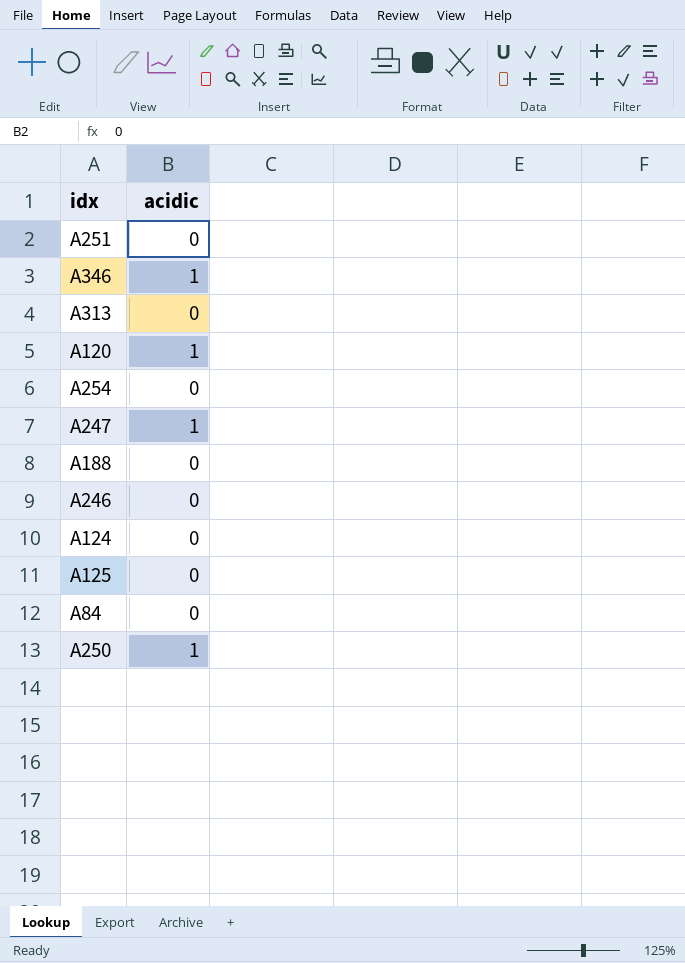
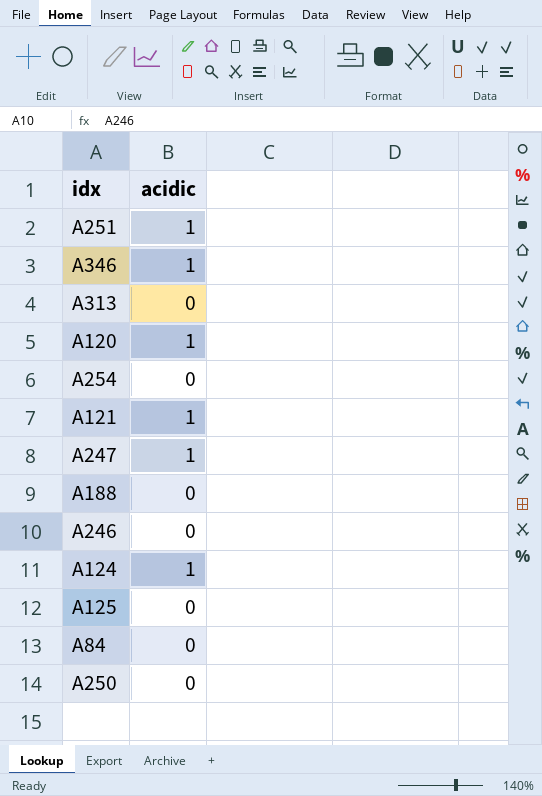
A251 | acidic: 0 -> 1
row A121: none -> 1
A124 | acidic: 0 -> 1
A250 | acidic: 1 -> 0

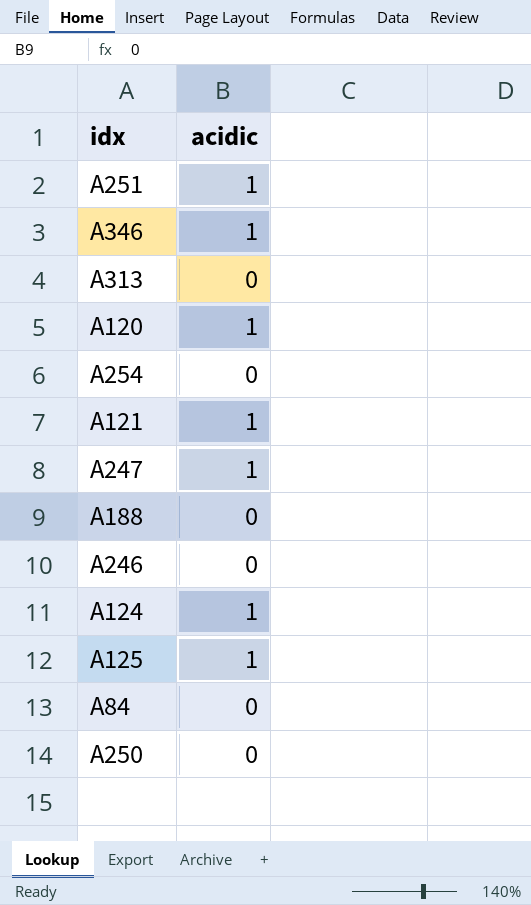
A125 | acidic: 0 -> 1

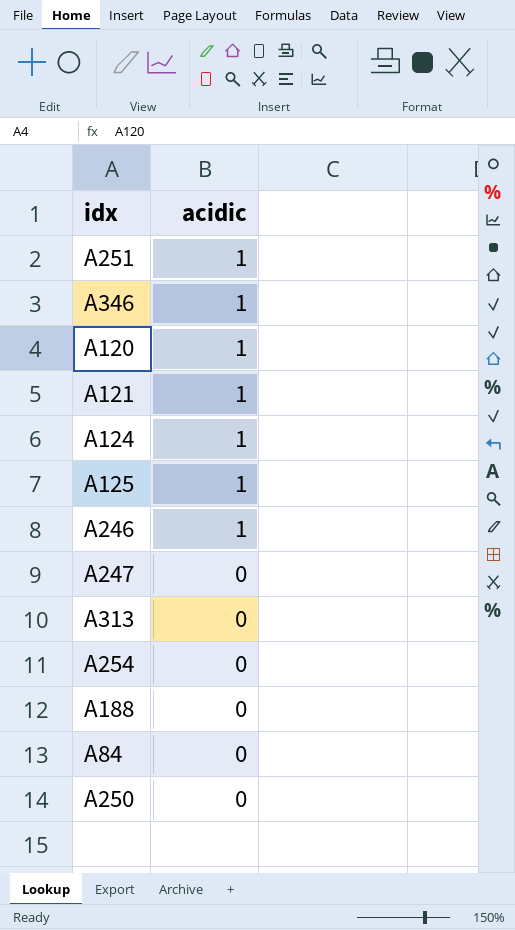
row order: none -> acidic descending
A246 | acidic: 0 -> 1
A247 | acidic: 1 -> 0

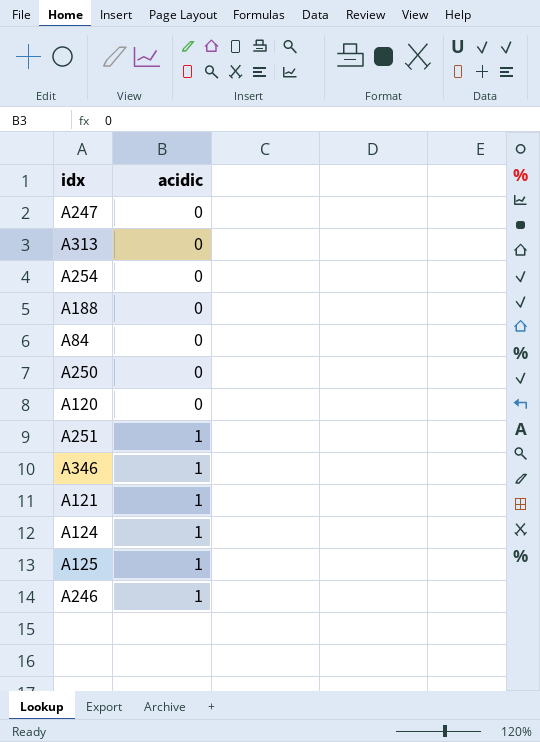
row order: acidic descending -> acidic ascending
A120 | acidic: 1 -> 0

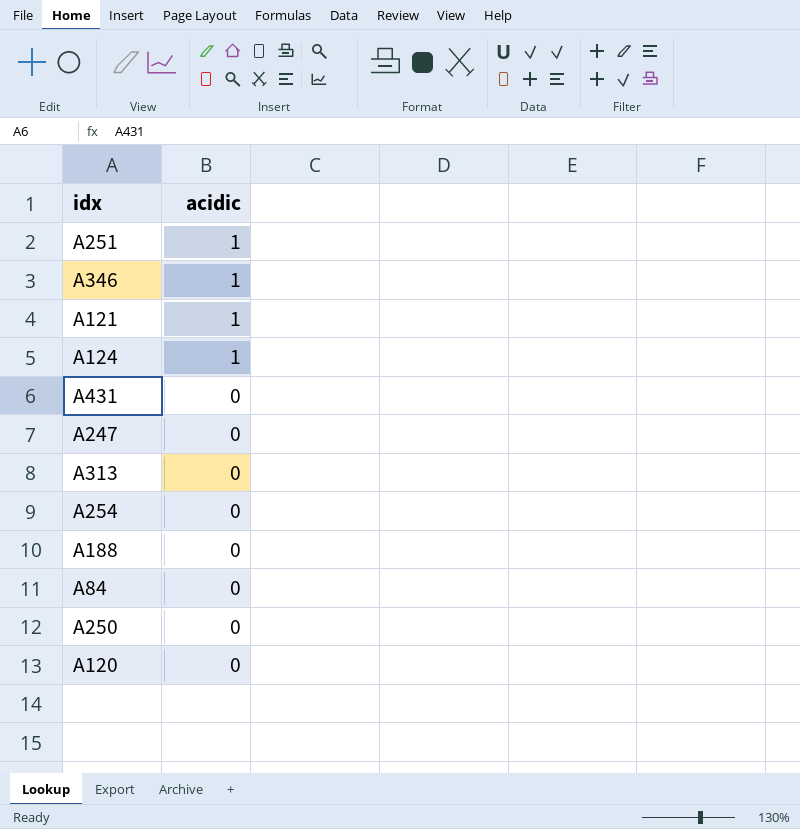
row order: acidic ascending -> acidic descending
row A125: 1 -> none
row A246: 1 -> none
row A431: none -> 0

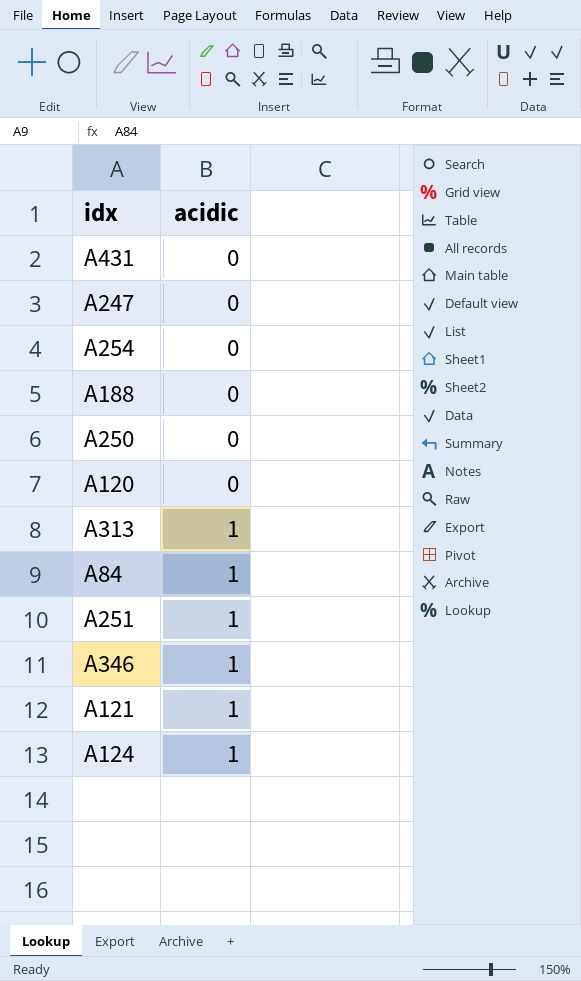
row order: acidic descending -> acidic ascending
A313 | acidic: 0 -> 1
A84 | acidic: 0 -> 1

